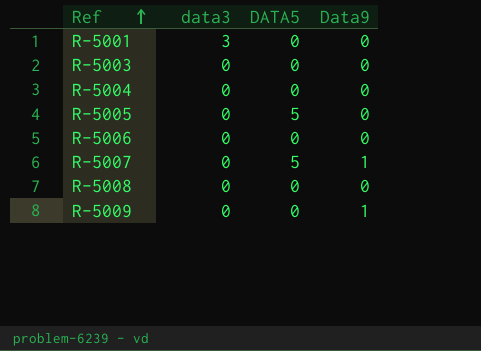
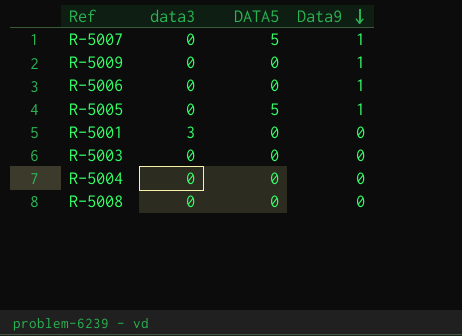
row order: Ref ascending -> Data9 descending
R-5006 | Data9: 0 -> 1
R-5005 | Data9: 0 -> 1

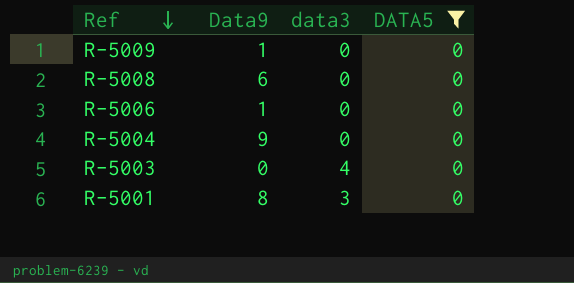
filter: none -> DATA5 = 0
row order: Data9 descending -> Ref descending
column Data9 | position: 4 -> 2
R-5008 | Data9: 0 -> 6
R-5004 | Data9: 0 -> 9
R-5003 | data3: 0 -> 4
R-5001 | Data9: 0 -> 8

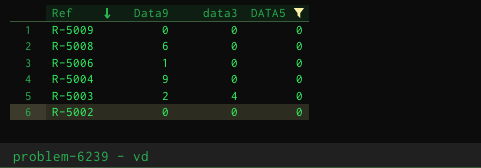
row R-5001: 8 | 3 | 0 -> none
R-5009 | Data9: 1 -> 0
R-5003 | Data9: 0 -> 2
row R-5002: none -> 0 | 0 | 0

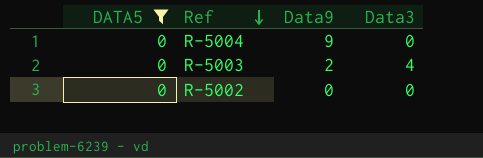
column DATA5 | position: 4 -> 1
column name: data3 -> Data3
row R-5009: 0 | 0 | 0 -> none
row R-5008: 6 | 0 | 0 -> none
row R-5006: 1 | 0 | 0 -> none

